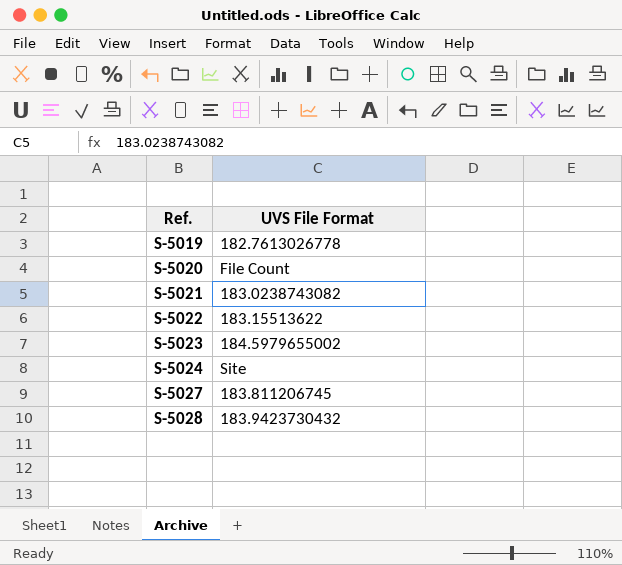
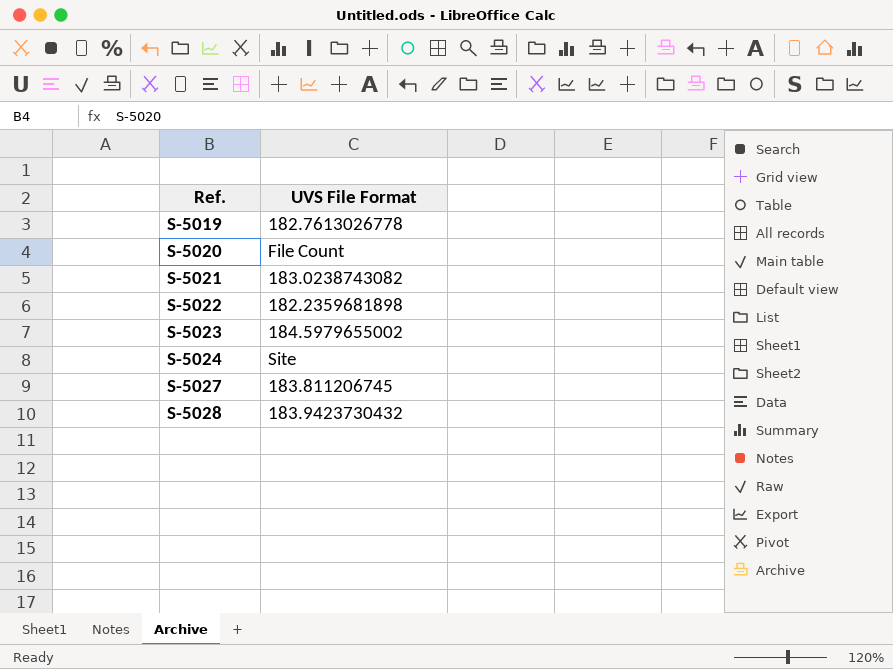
S-5022 | UVS File Format: 183.15513622 -> 182.2359681898

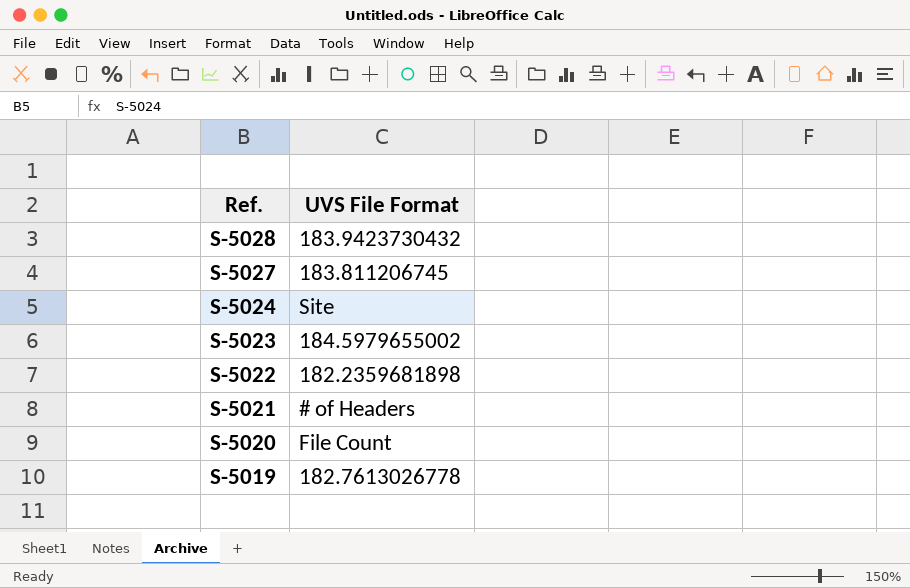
row order: Ref. ascending -> Ref. descending
S-5021 | UVS File Format: 183.0238743082 -> # of Headers

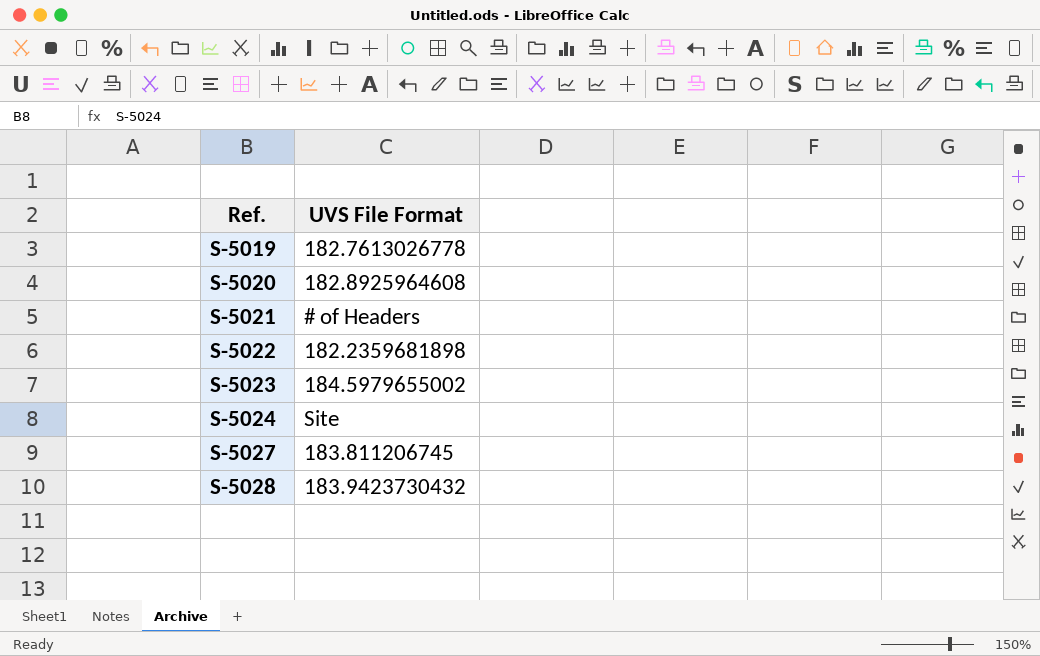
row order: Ref. descending -> Ref. ascending
S-5020 | UVS File Format: File Count -> 182.8925964608

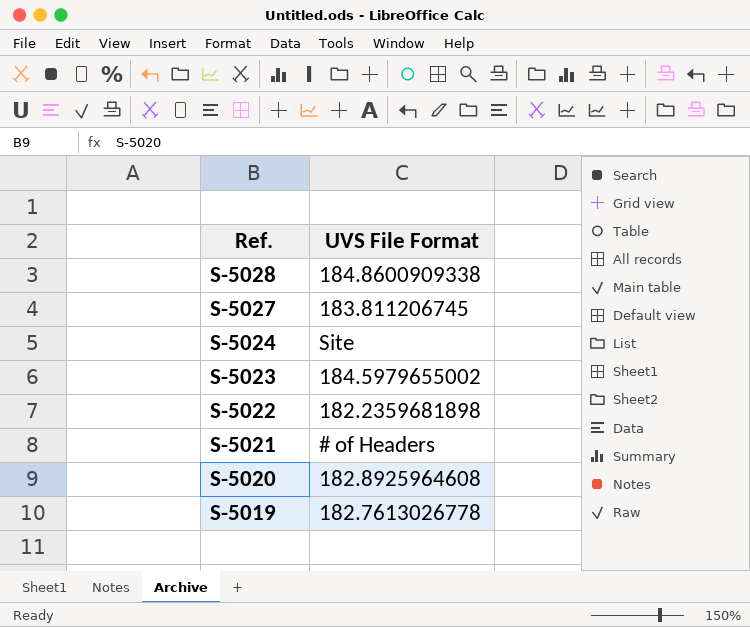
row order: Ref. ascending -> Ref. descending
S-5028 | UVS File Format: 183.9423730432 -> 184.8600909338

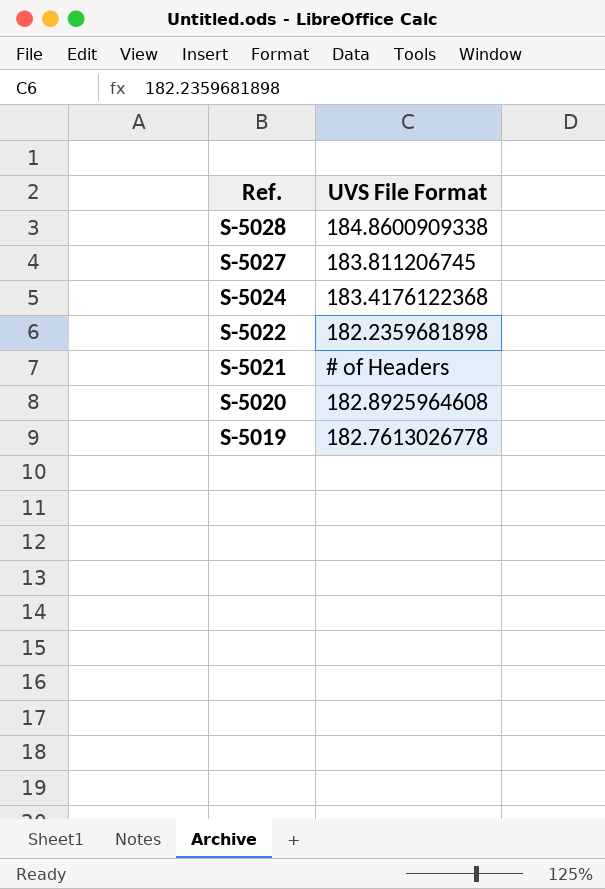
row S-5023: 184.5979655002 -> none
S-5024 | UVS File Format: Site -> 183.4176122368

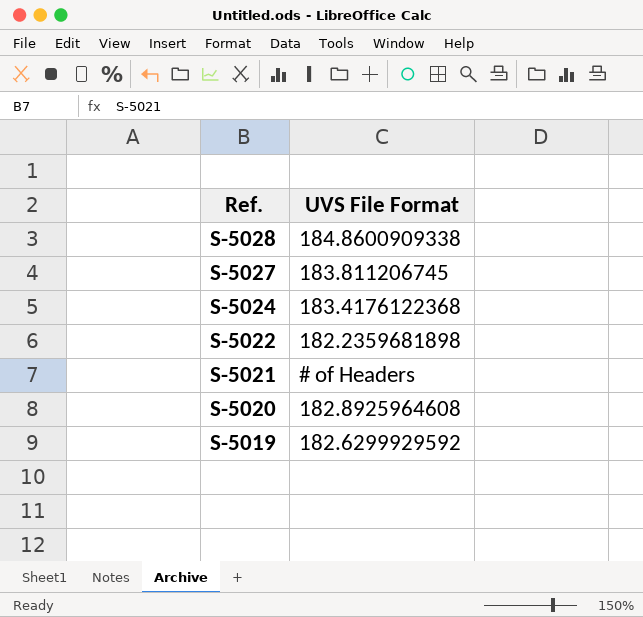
S-5019 | UVS File Format: 182.7613026778 -> 182.6299929592

